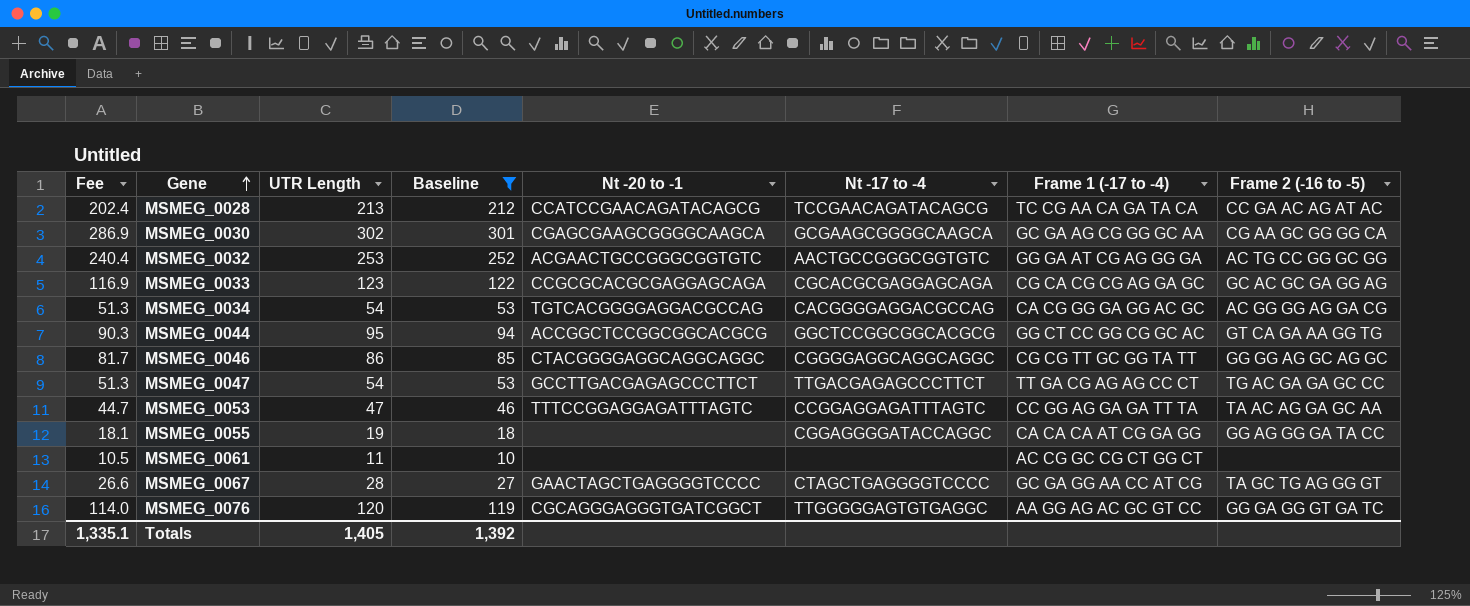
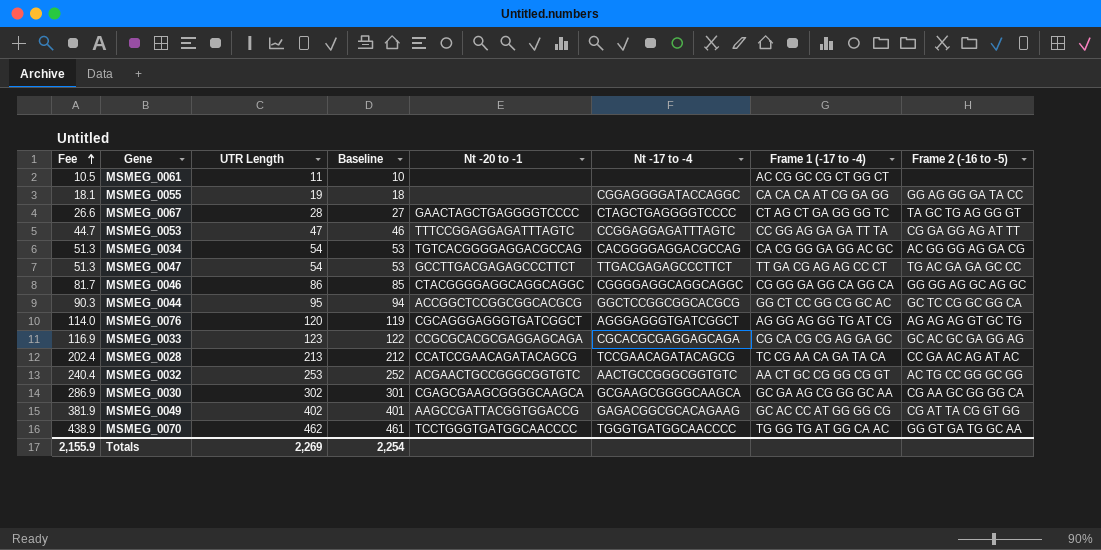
filter: Baseline <= 301 -> none
row order: Gene ascending -> Fee ascending
MSMEG_0067 | Frame 1 (-17 to -4): GC GA GG AA CC AT CG -> CT AG CT GA GG GG TC
MSMEG_0053 | Frame 2 (-16 to -5): TA AC AG GA GC AA -> CG GA GG AG AT TT
MSMEG_0046 | Frame 1 (-17 to -4): CG CG TT GC GG TA TT -> CG GG GA GG CA GG CA
MSMEG_0044 | Frame 2 (-16 to -5): GT CA GA AA GG TG -> GC TC CG GC GG CA
MSMEG_0076 | Nt -17 to -4: TTGGGGGAGTGTGAGGC -> AGGGAGGGTGATCGGCT
MSMEG_0076 | Frame 1 (-17 to -4): AA GG AG AC GC GT CC -> AG GG AG GG TG AT CG
MSMEG_0076 | Frame 2 (-16 to -5): GG GA GG GT GA TC -> AG AG AG GT GC TG
MSMEG_0032 | Frame 1 (-17 to -4): GG GA AT CG AG GG GA -> AA CT GC CG GG CG GT
Totals | Fee: 1,335.1 -> 2,155.9
Totals | UTR Length: 1,405 -> 2,269
Totals | Baseline: 1,392 -> 2,254

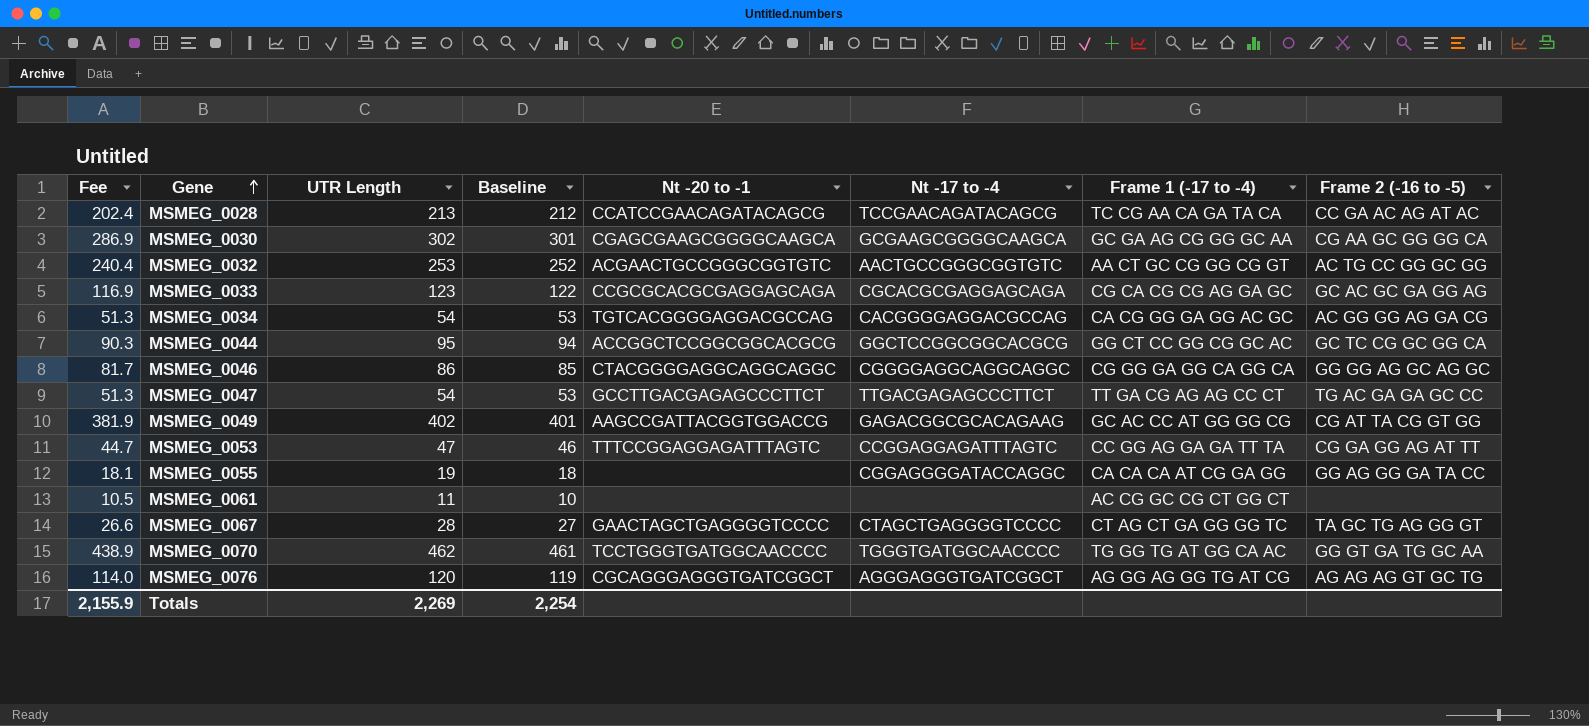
row order: Fee ascending -> Gene ascending

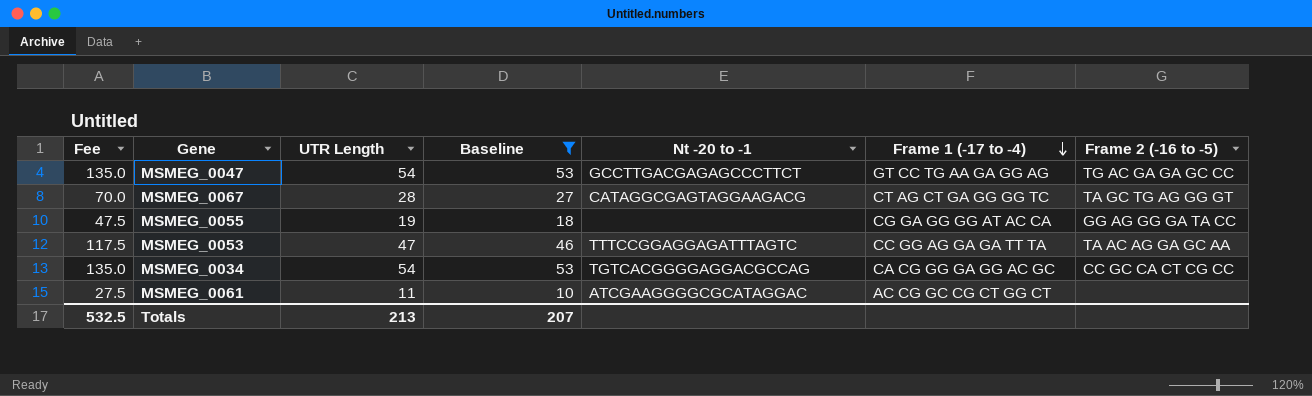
filter: none -> Baseline <= 53
row order: Gene ascending -> Frame 1 (-17 to -4) descending
column Nt -17 to -4 | position: 6 -> none
column Fee | formula: [UTR Length] * 0.95 -> [UTR Length] * 2.5
MSMEG_0047 | Frame 1 (-17 to -4): TT GA CG AG AG CC CT -> GT CC TG AA GA GG AG
MSMEG_0067 | Nt -20 to -1: GAACTAGCTGAGGGGTCCCC -> CATAGGCGAGTAGGAAGACG
MSMEG_0055 | Frame 1 (-17 to -4): CA CA CA AT CG GA GG -> CG GA GG GG AT AC CA
MSMEG_0053 | Frame 2 (-16 to -5): CG GA GG AG AT TT -> TA AC AG GA GC AA
MSMEG_0034 | Frame 2 (-16 to -5): AC GG GG AG GA CG -> CC GC CA CT CG CC
MSMEG_0061 | Nt -20 to -1: none -> ATCGAAGGGGCGCATAGGAC
Totals | Fee: 2,155.9 -> 532.5
Totals | UTR Length: 2,269 -> 213
Totals | Baseline: 2,254 -> 207

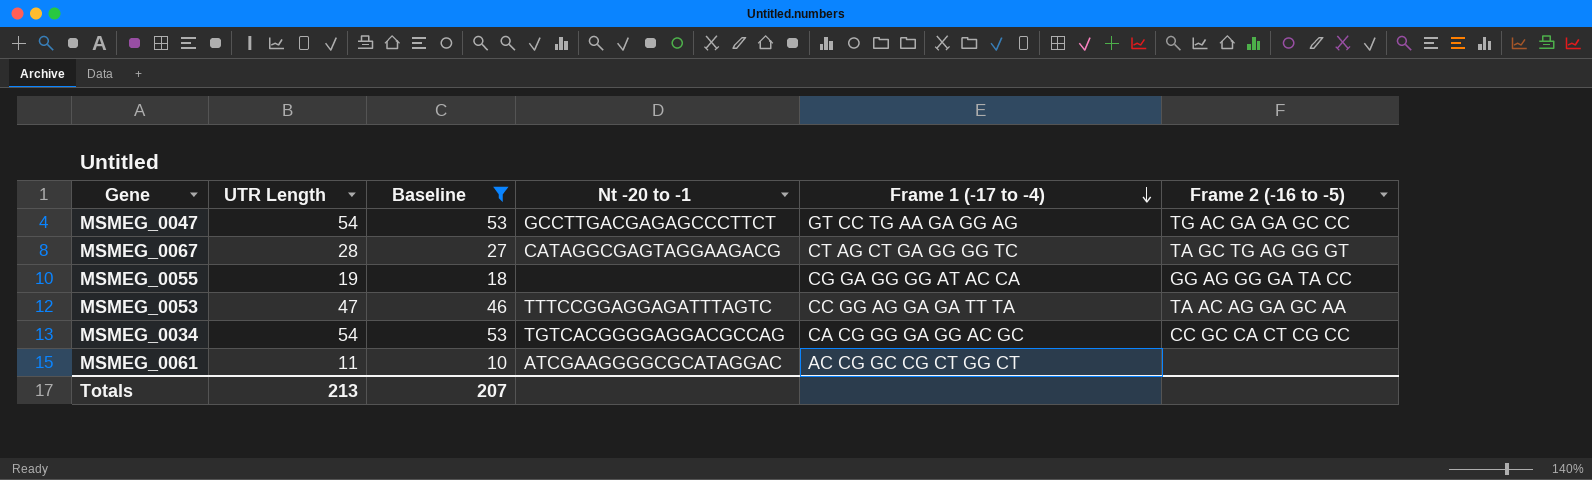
column Fee | formula: [UTR Length] * 2.5 -> none

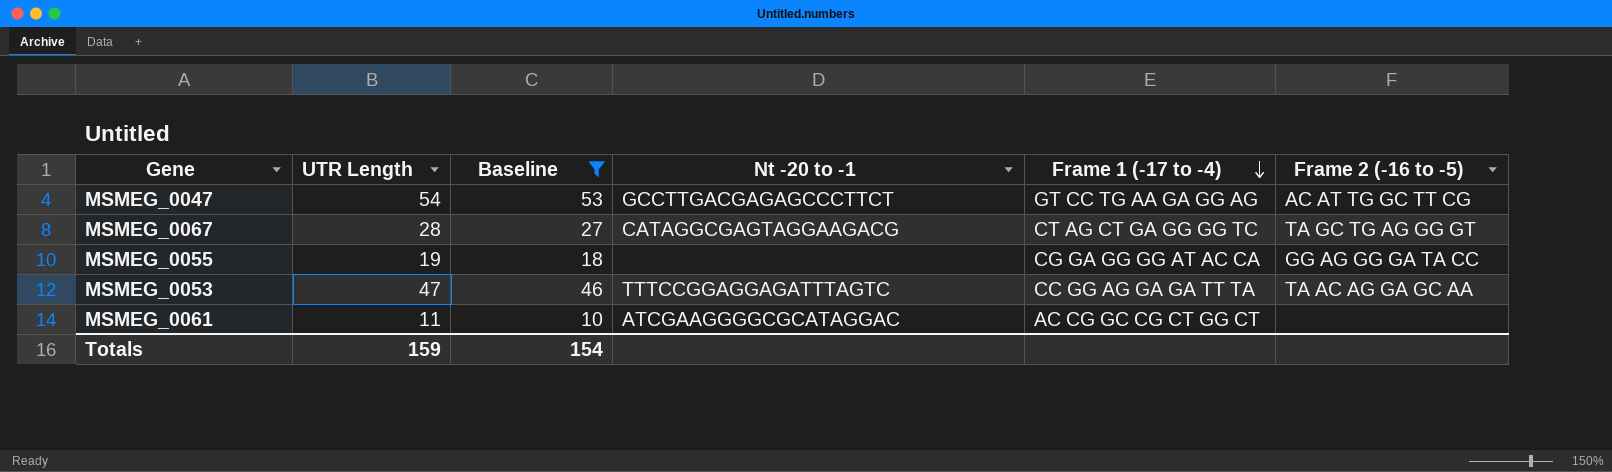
row MSMEG_0034: 54 | 53 | TGTCACGGGGAGGACGCCAG | CA CG GG GA GG AC GC | CC GC CA CT CG CC -> none
MSMEG_0047 | Frame 2 (-16 to -5): TG AC GA GA GC CC -> AC AT TG GC TT CG
Totals | UTR Length: 213 -> 159
Totals | Baseline: 207 -> 154

